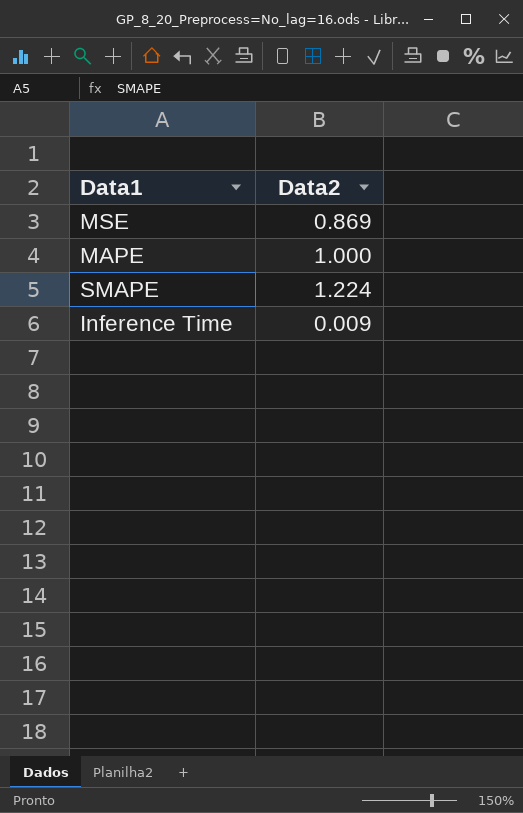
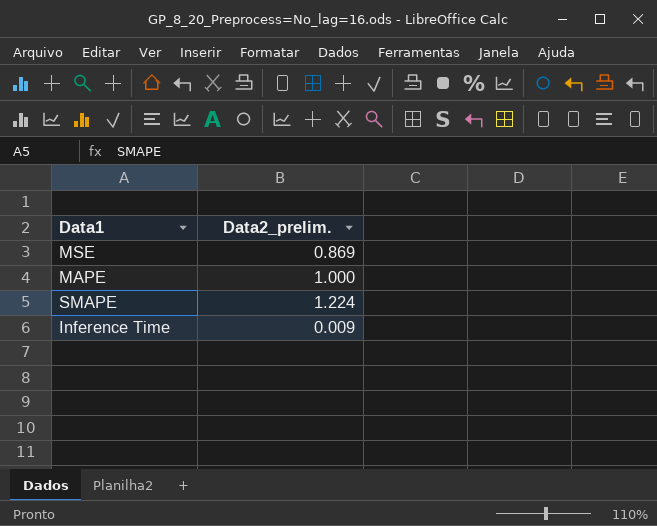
column name: Data2 -> Data2_prelim.

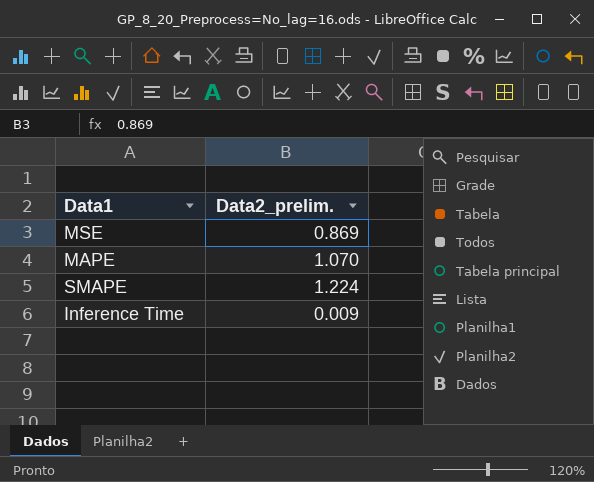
MAPE | Data2_prelim.: 1.000 -> 1.070

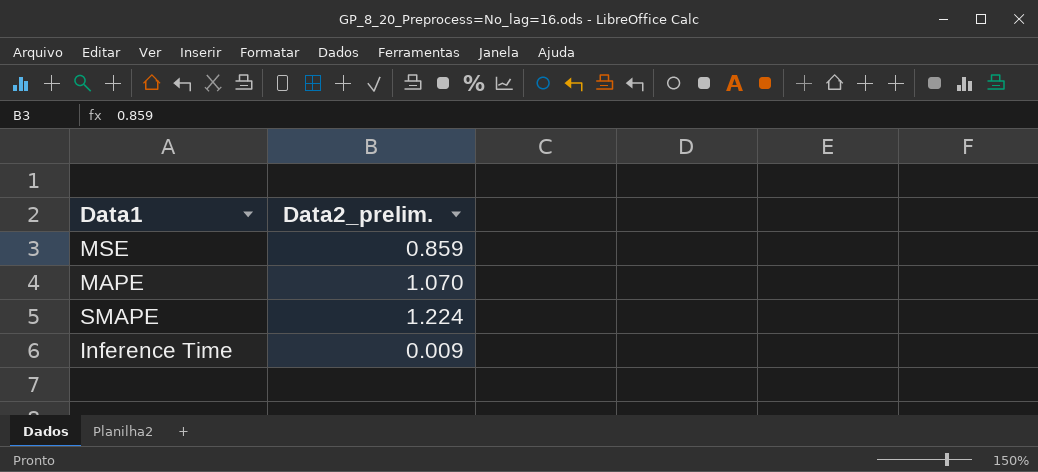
MSE | Data2_prelim.: 0.869 -> 0.859

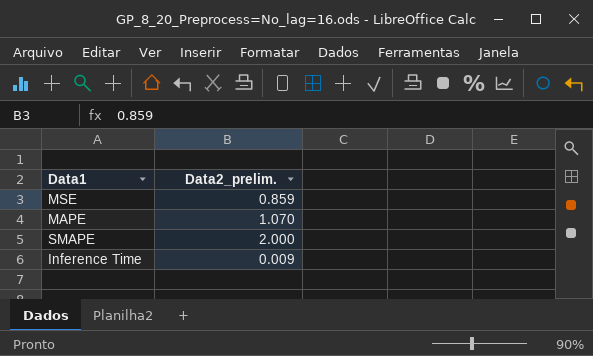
SMAPE | Data2_prelim.: 1.224 -> 2.000

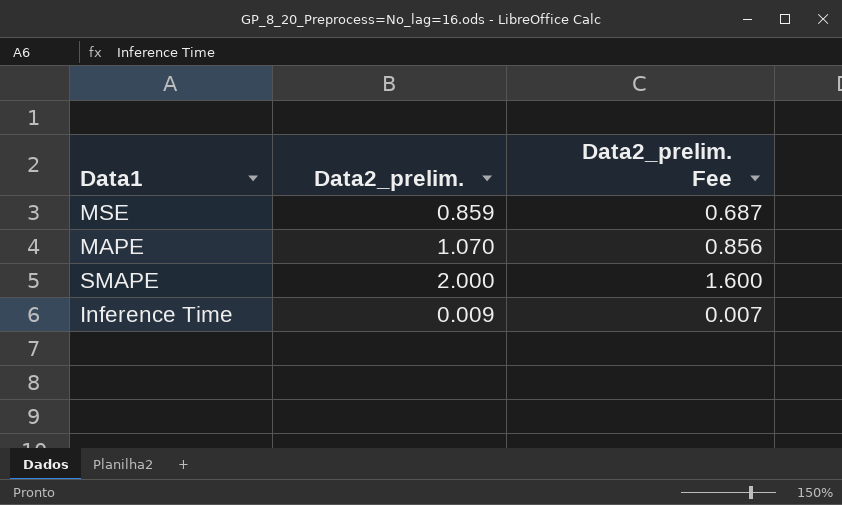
column Data2_prelim. Fee | formula: none -> [Data2_prelim.] * 0.8

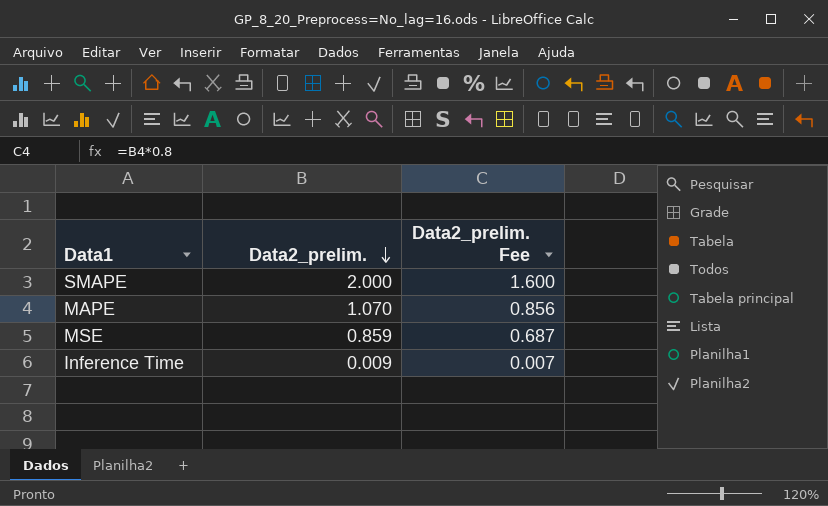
row order: none -> Data2_prelim. descending

